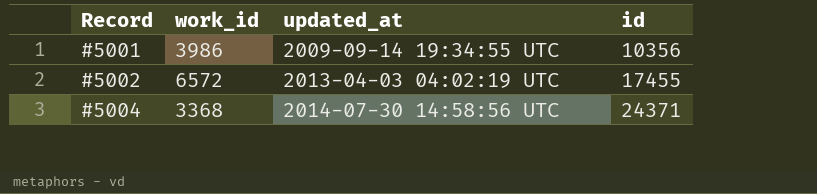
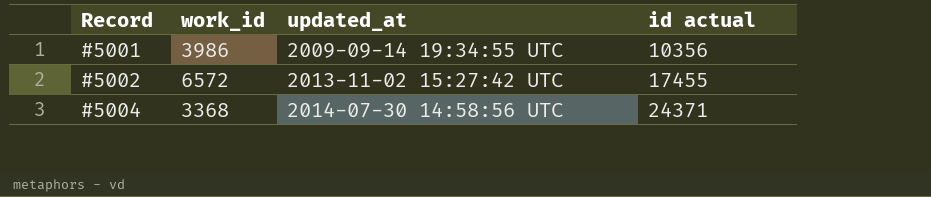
column name: id -> id actual
#5002 | updated_at: 2013-04-03 04:02:19 UTC -> 2013-11-02 15:27:42 UTC

